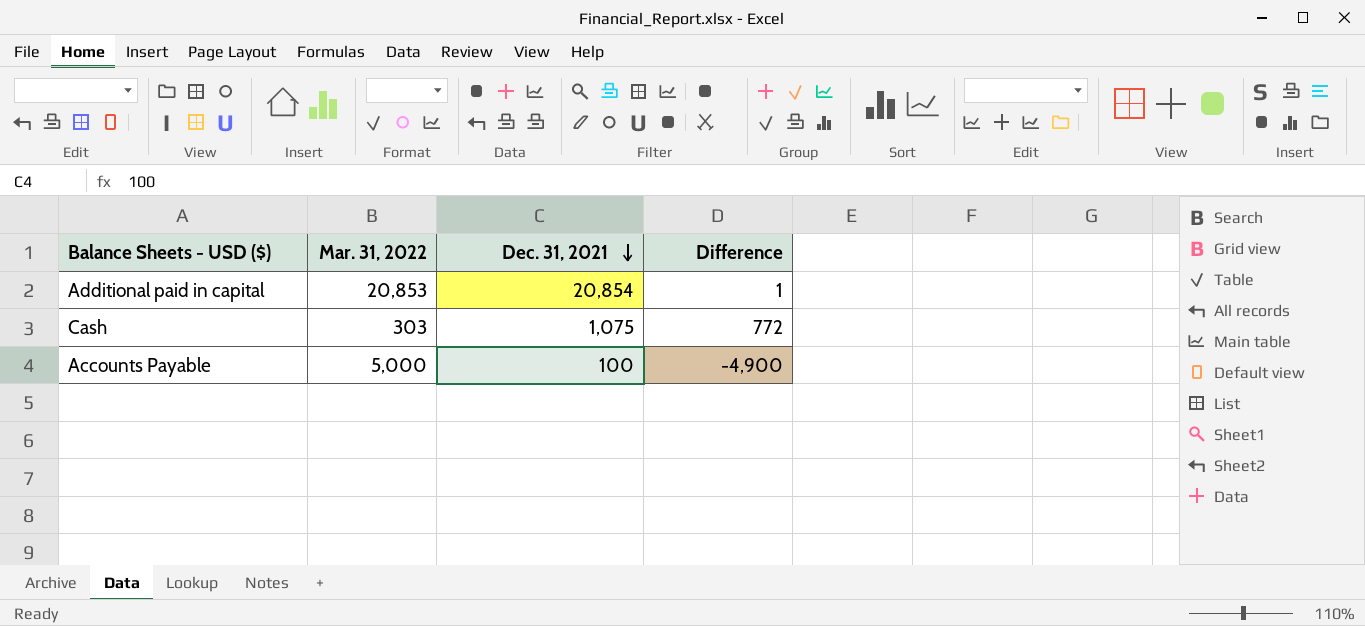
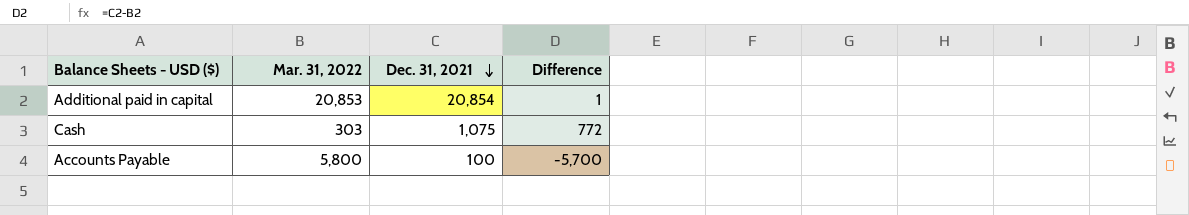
Accounts Payable | Mar. 31, 2022: 5,000 -> 5,800
Accounts Payable | Difference: -4,900 -> -5,700

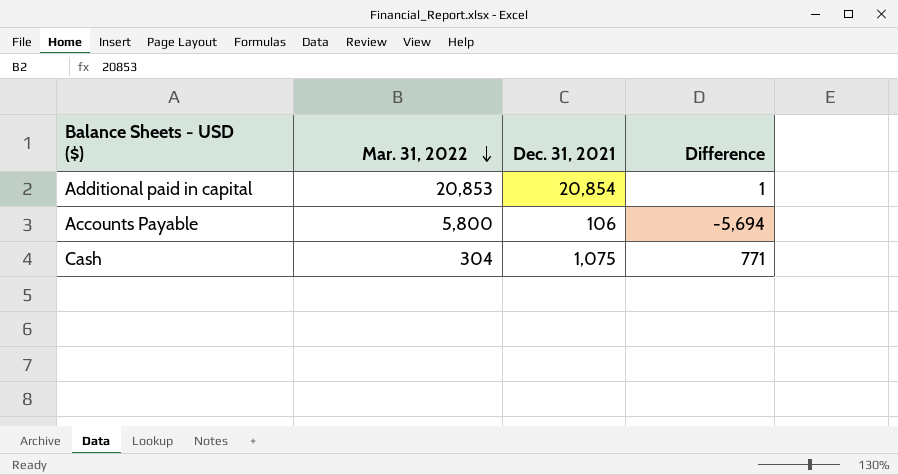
row order: Dec. 31, 2021 descending -> Mar. 31, 2022 descending
Accounts Payable | Dec. 31, 2021: 100 -> 106
Accounts Payable | Difference: -5,700 -> -5,694
Cash | Mar. 31, 2022: 303 -> 304
Cash | Difference: 772 -> 771

